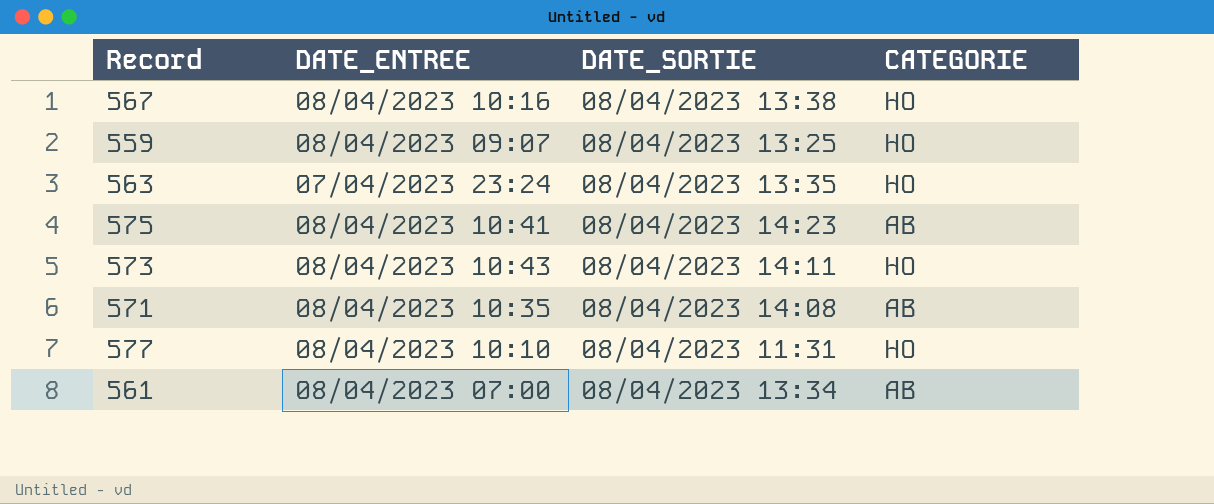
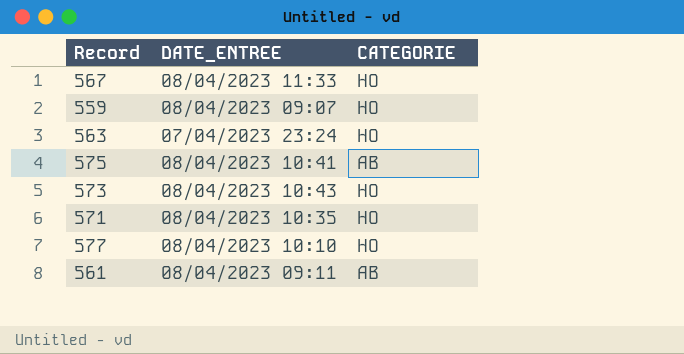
column DATE_SORTIE | position: 3 -> none
567 | DATE_ENTREE: 08/04/2023 10:16 -> 08/04/2023 11:33
571 | CATEGORIE: AB -> HO
561 | DATE_ENTREE: 08/04/2023 07:00 -> 08/04/2023 09:11

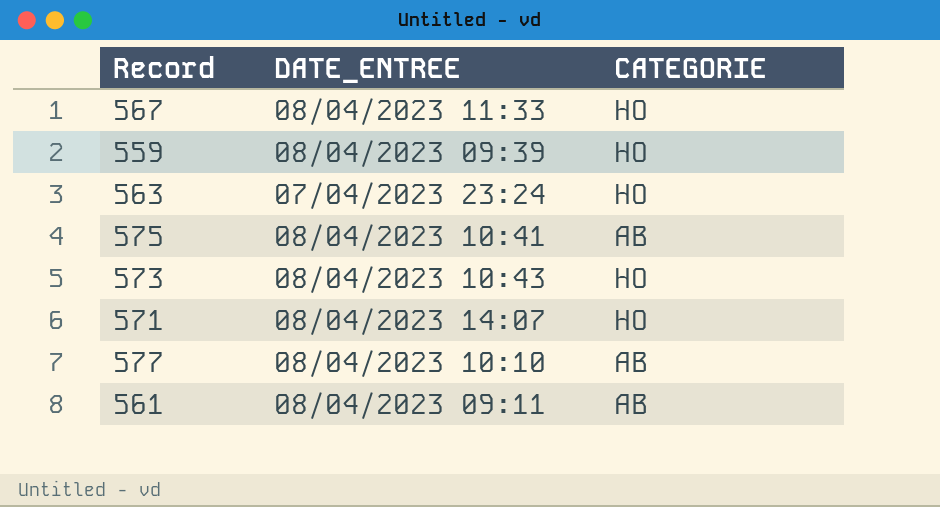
559 | DATE_ENTREE: 08/04/2023 09:07 -> 08/04/2023 09:39
571 | DATE_ENTREE: 08/04/2023 10:35 -> 08/04/2023 14:07
577 | CATEGORIE: HO -> AB

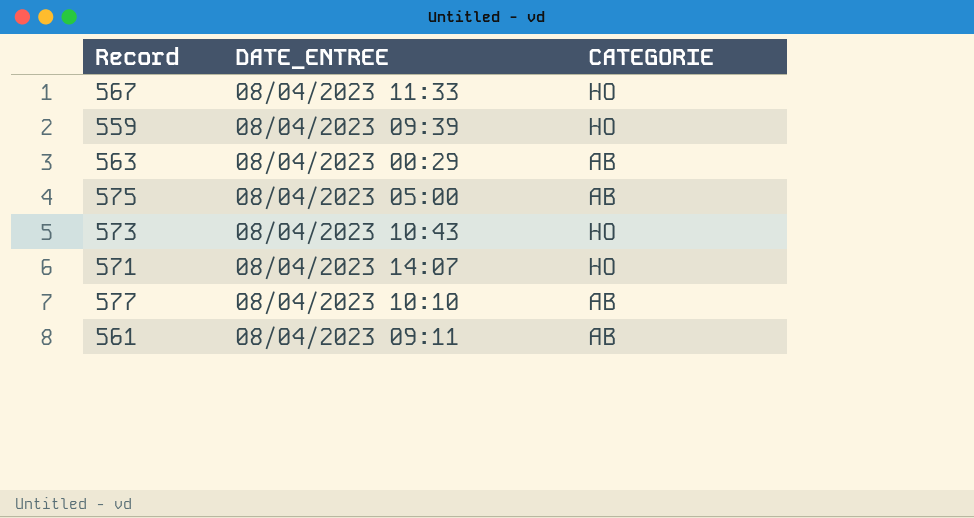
563 | DATE_ENTREE: 07/04/2023 23:24 -> 08/04/2023 00:29
563 | CATEGORIE: HO -> AB
575 | DATE_ENTREE: 08/04/2023 10:41 -> 08/04/2023 05:00

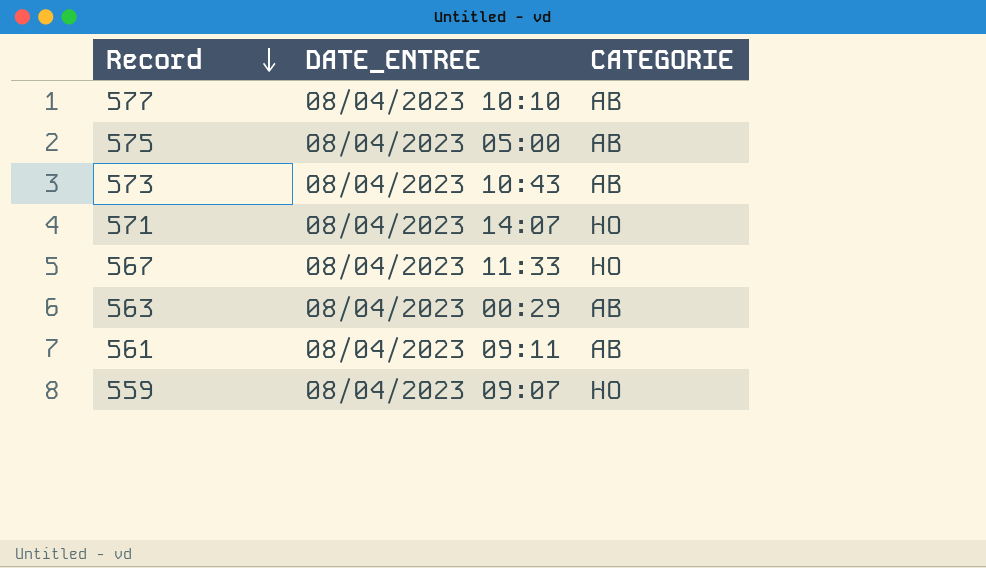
row order: none -> Record descending
573 | CATEGORIE: HO -> AB
559 | DATE_ENTREE: 08/04/2023 09:39 -> 08/04/2023 09:07

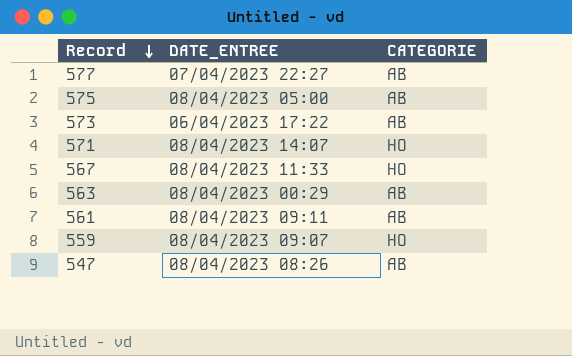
577 | DATE_ENTREE: 08/04/2023 10:10 -> 07/04/2023 22:27
573 | DATE_ENTREE: 08/04/2023 10:43 -> 06/04/2023 17:22
row 547: none -> 08/04/2023 08:26 | AB

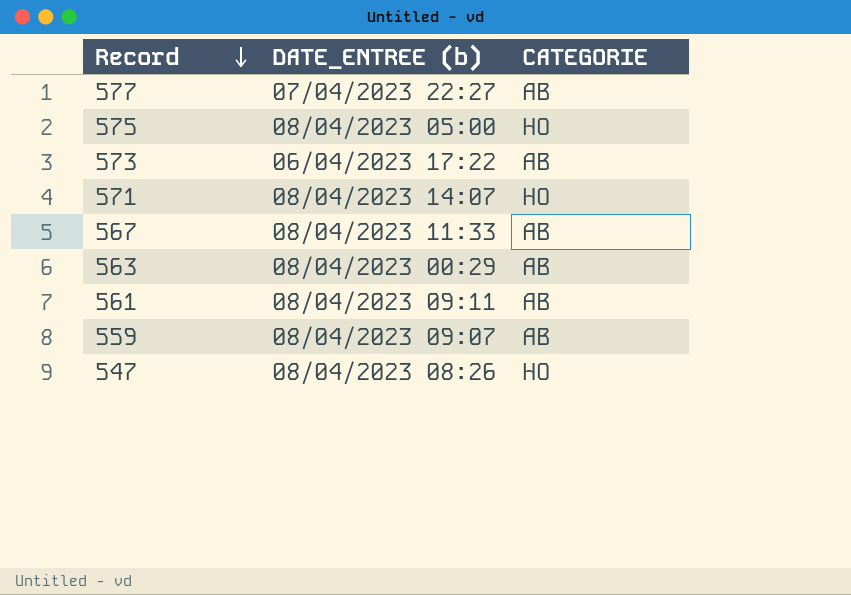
column name: DATE_ENTREE -> DATE_ENTREE (b)
575 | CATEGORIE: AB -> HO
567 | CATEGORIE: HO -> AB
559 | CATEGORIE: HO -> AB
547 | CATEGORIE: AB -> HO

